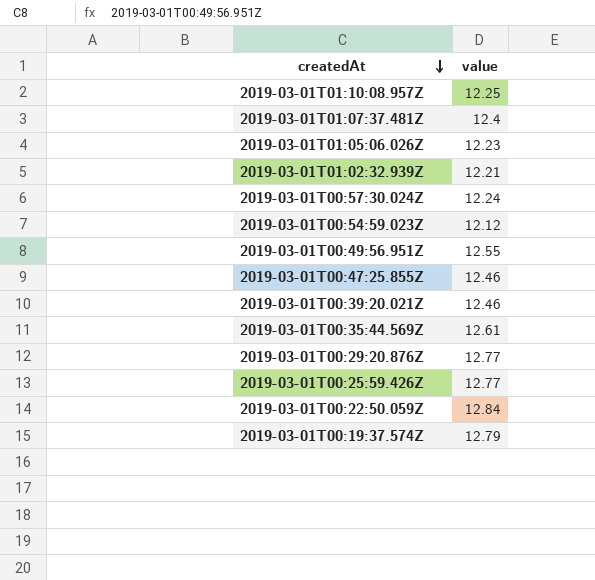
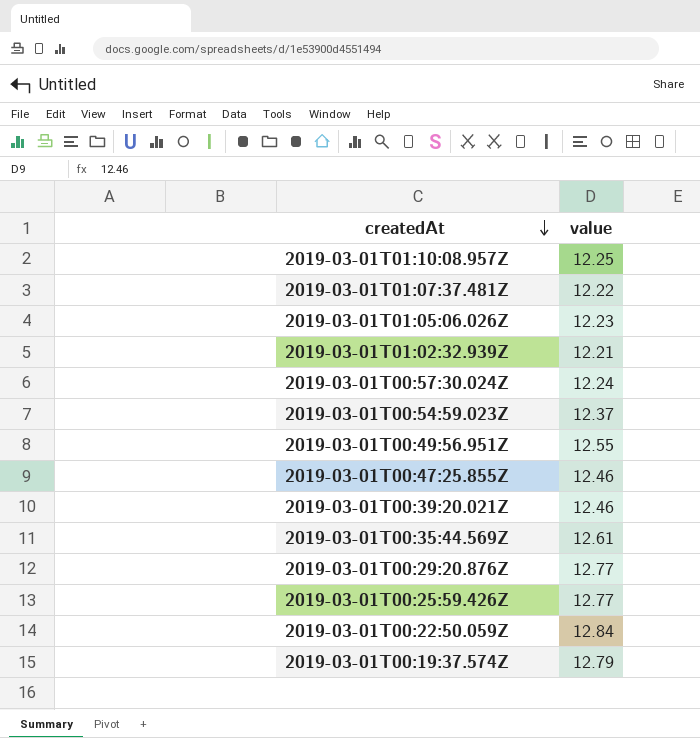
2019-03-01T01:07:37.481Z | value: 12.4 -> 12.22
2019-03-01T00:54:59.023Z | value: 12.12 -> 12.37

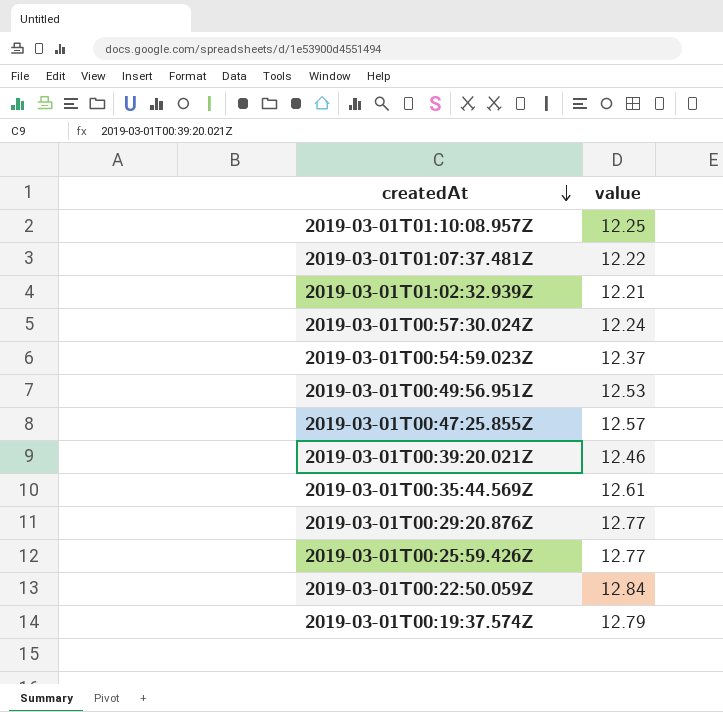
row 2019-03-01T01:05:06.026Z: 12.23 -> none
2019-03-01T00:49:56.951Z | value: 12.55 -> 12.53
2019-03-01T00:47:25.855Z | value: 12.46 -> 12.57

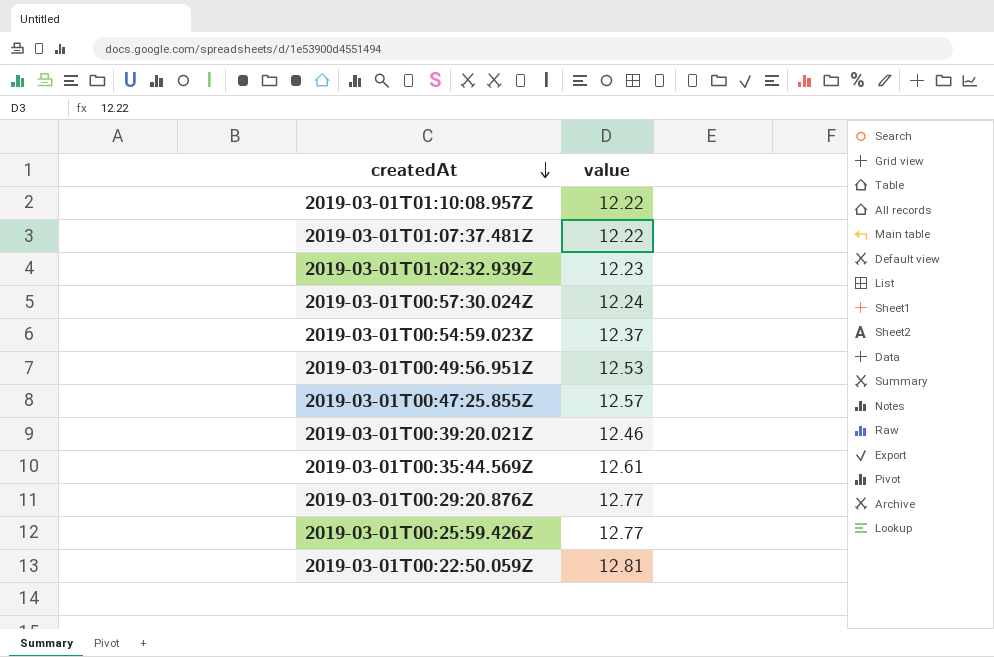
row 2019-03-01T00:19:37.574Z: 12.79 -> none
2019-03-01T01:10:08.957Z | value: 12.25 -> 12.22
2019-03-01T01:02:32.939Z | value: 12.21 -> 12.23
2019-03-01T00:22:50.059Z | value: 12.84 -> 12.81

